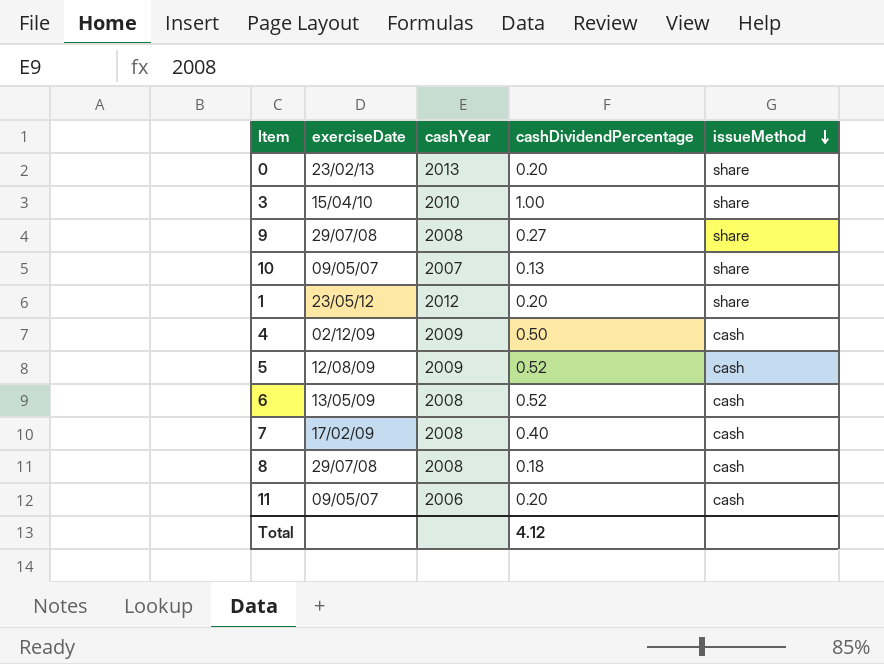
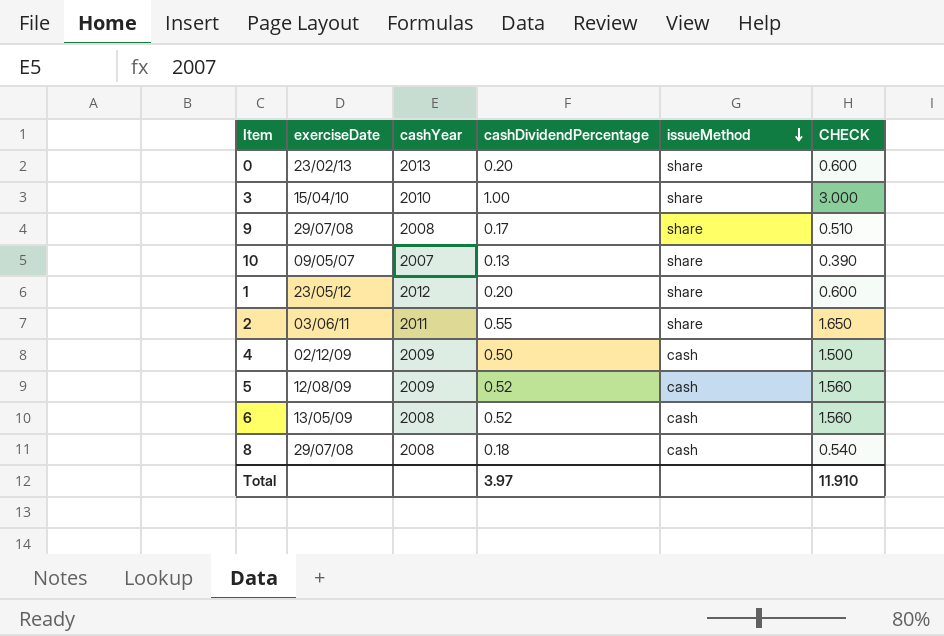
column CHECK | formula: none -> [cashDividendPercentage] * 3
row 7: 17/02/09 | 2008 | 0.40 | cash -> none
row 11: 09/05/07 | 2006 | 0.20 | cash -> none
9 | cashDividendPercentage: 0.27 -> 0.17
row 2: none -> 03/06/11 | 2011 | 0.55 | share | 1.650
Total | cashDividendPercentage: 4.12 -> 3.97

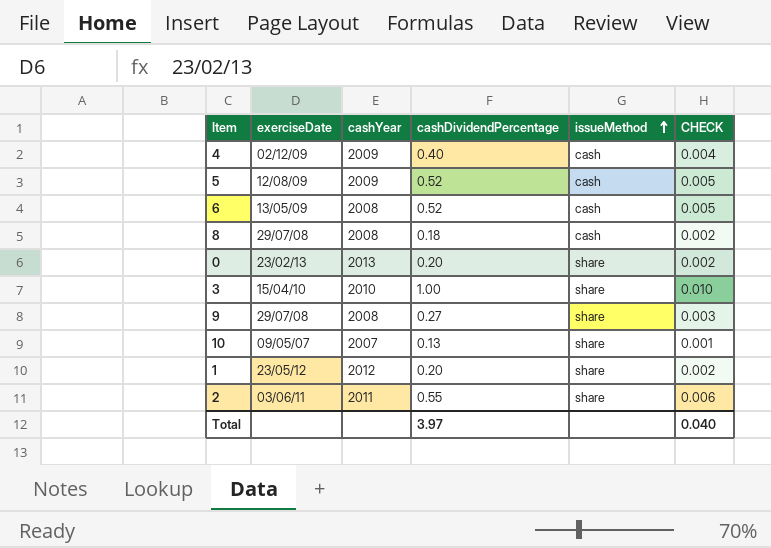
row order: issueMethod descending -> issueMethod ascending
column CHECK | formula: [cashDividendPercentage] * 3 -> [cashDividendPercentage] * 0.01
4 | cashDividendPercentage: 0.50 -> 0.40
9 | cashDividendPercentage: 0.17 -> 0.27
Total | CHECK: 11.910 -> 0.040

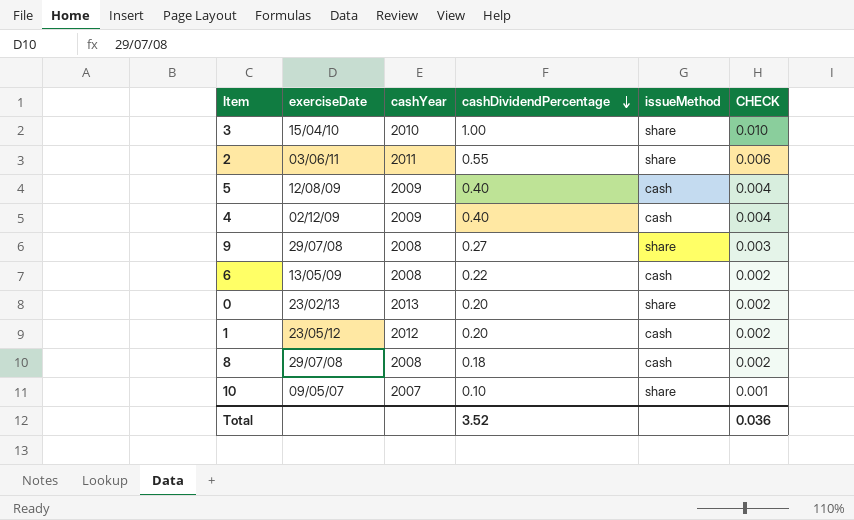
row order: issueMethod ascending -> cashDividendPercentage descending
5 | cashDividendPercentage: 0.52 -> 0.40
5 | CHECK: 0.005 -> 0.004
6 | cashDividendPercentage: 0.52 -> 0.22
6 | CHECK: 0.005 -> 0.002
1 | issueMethod: share -> cash
10 | cashDividendPercentage: 0.13 -> 0.10
Total | cashDividendPercentage: 3.97 -> 3.52
Total | CHECK: 0.040 -> 0.036

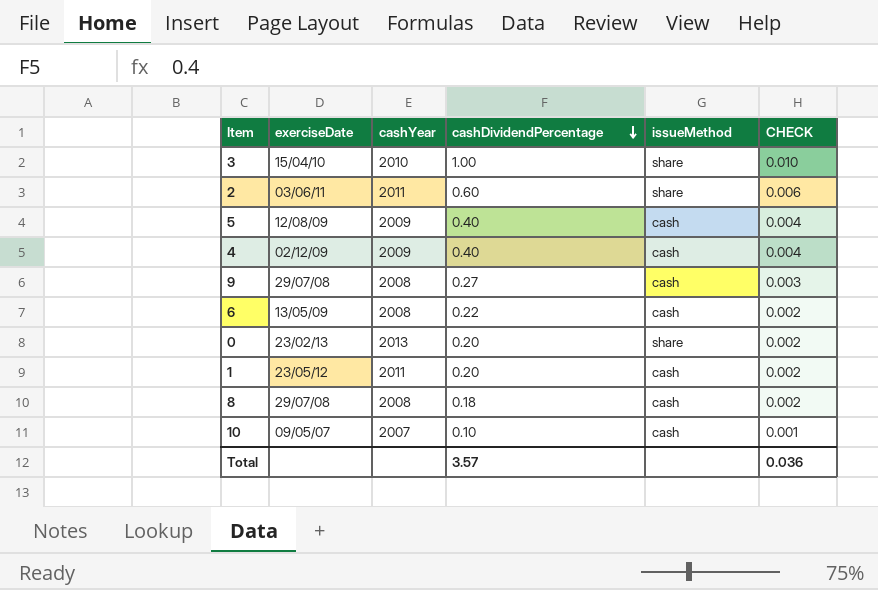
2 | cashDividendPercentage: 0.55 -> 0.60
9 | issueMethod: share -> cash
1 | cashYear: 2012 -> 2011
10 | issueMethod: share -> cash
Total | cashDividendPercentage: 3.52 -> 3.57

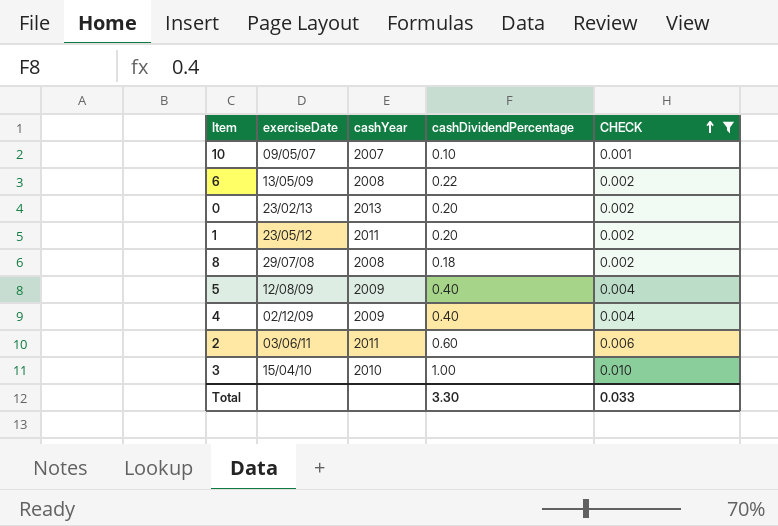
filter: none -> CHECK != 0.003
row order: cashDividendPercentage descending -> CHECK ascending
column issueMethod | position: 5 -> none
Total | cashDividendPercentage: 3.57 -> 3.30
Total | CHECK: 0.036 -> 0.033

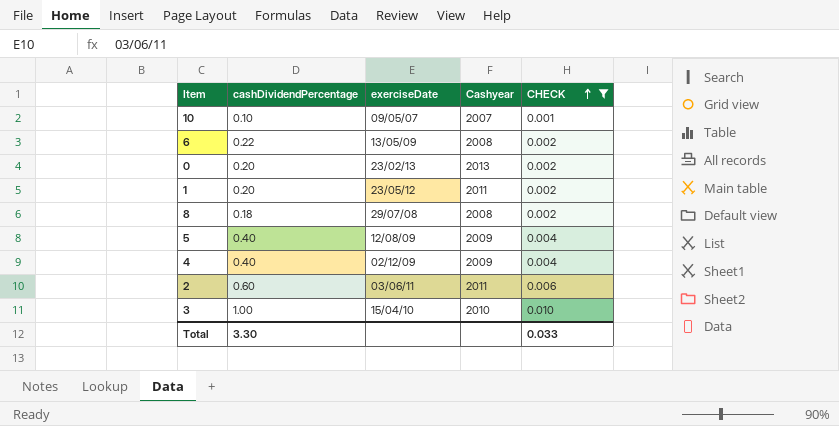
column cashDividendPercentage | position: 4 -> 2
column name: cashYear -> Cashyear

